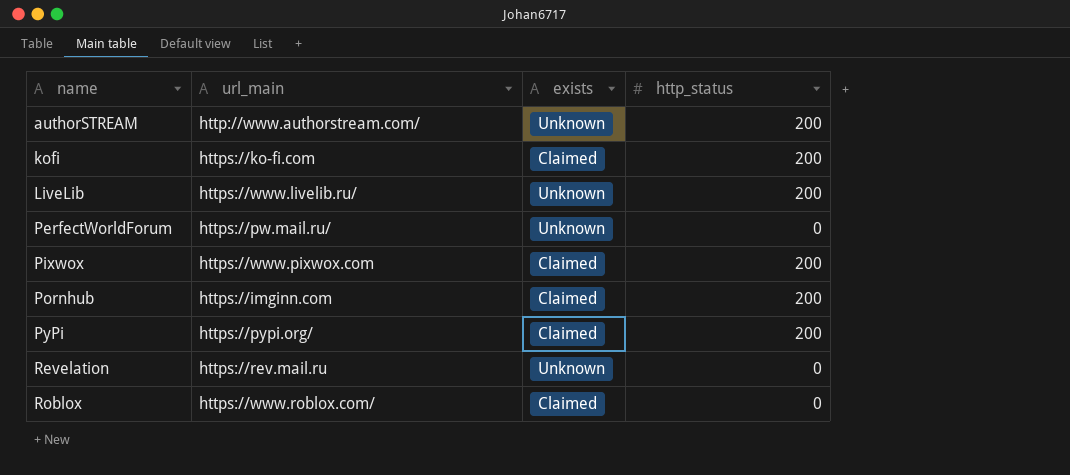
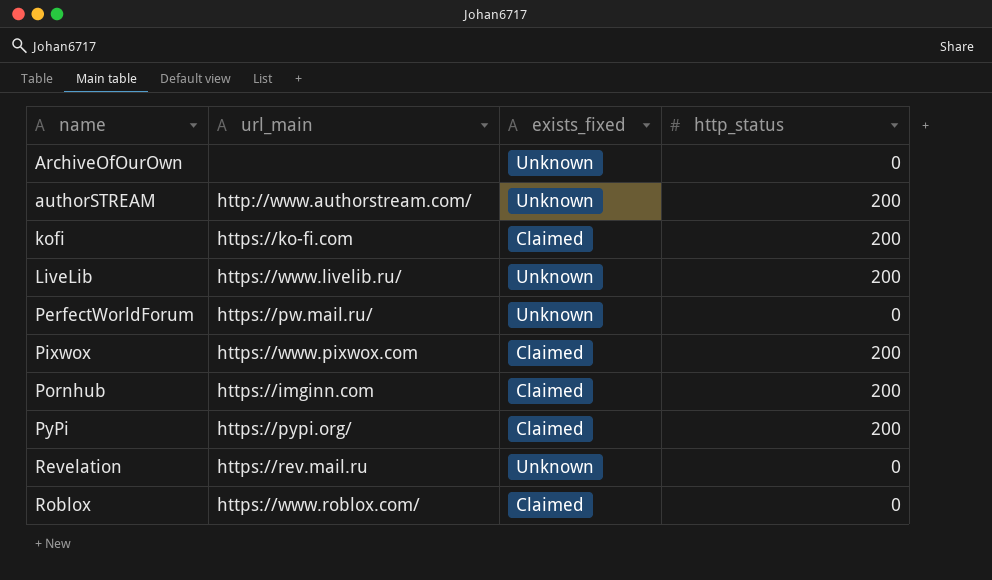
column name: exists -> exists_fixed
row ArchiveOfOurOwn: none -> none | Unknown | 0

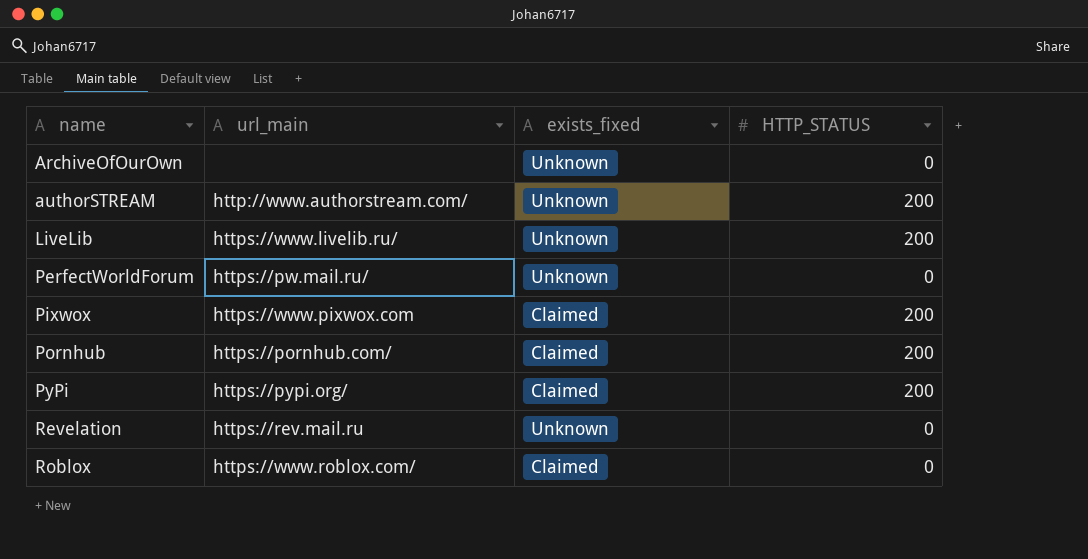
column name: http_status -> HTTP_STATUS
row kofi: https://ko-fi.com | Claimed | 200 -> none
Pornhub | url_main: https://imginn.com -> https://pornhub.com/

